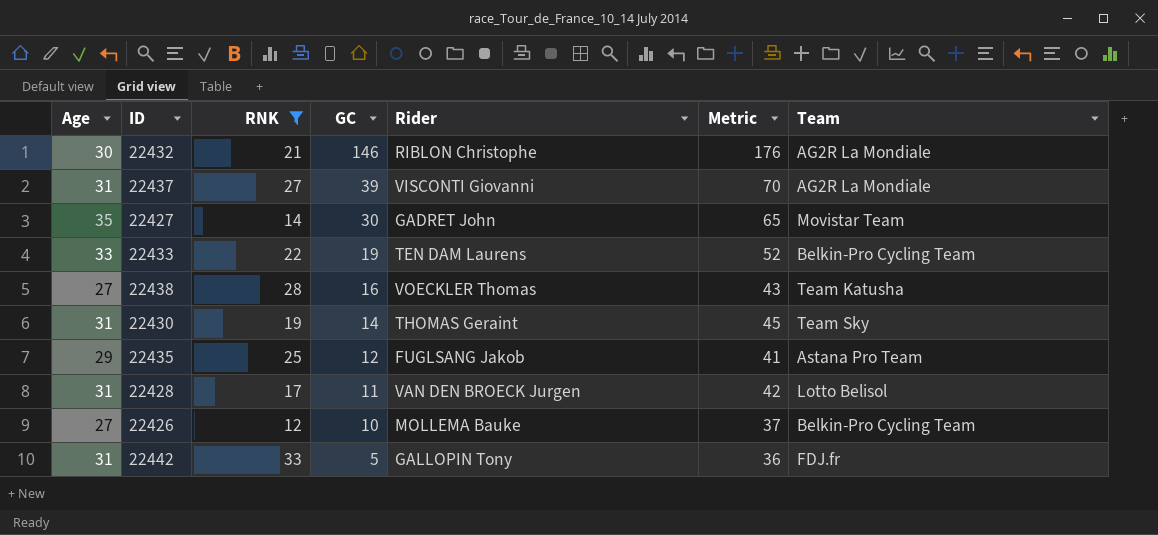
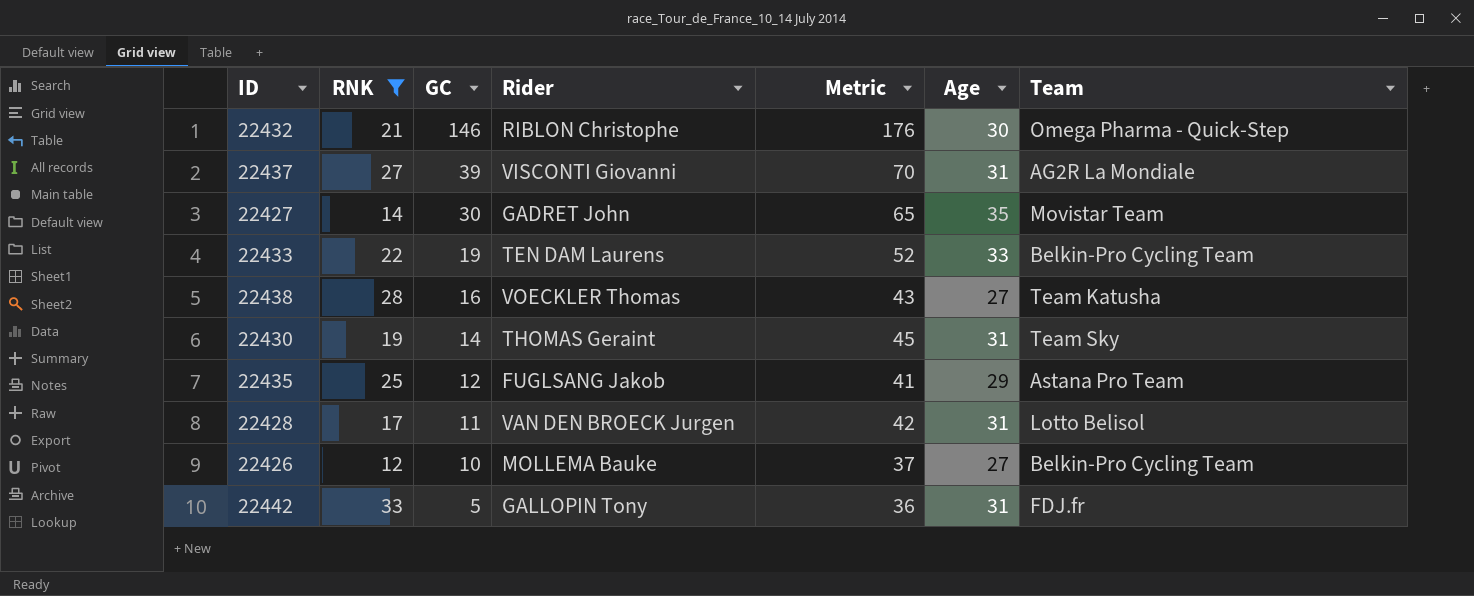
column Age | position: 1 -> 6
22432 | Team: AG2R La Mondiale -> Omega Pharma - Quick-Step

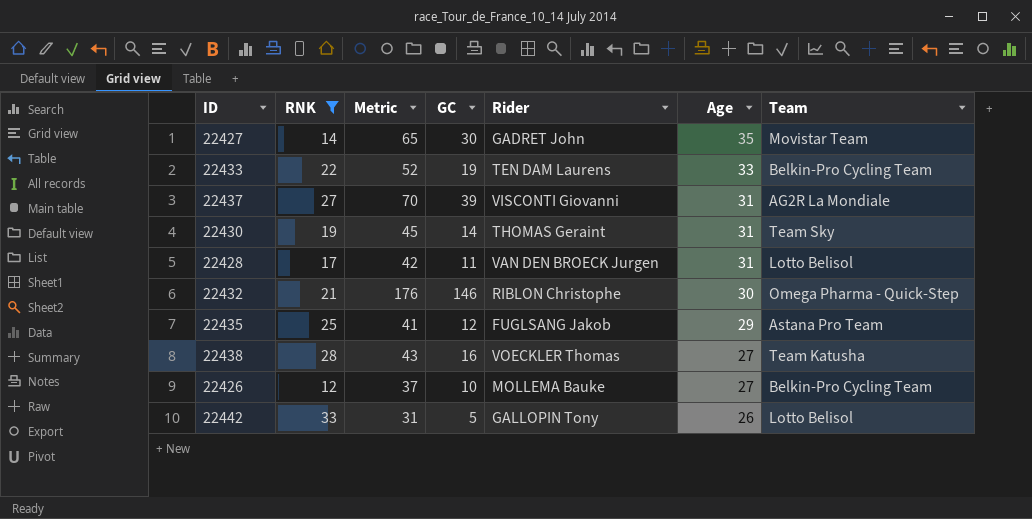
row order: GC descending -> Age descending
column Metric | position: 5 -> 3
22442 | Metric: 36 -> 31
22442 | Age: 31 -> 26
22442 | Team: FDJ.fr -> Lotto Belisol

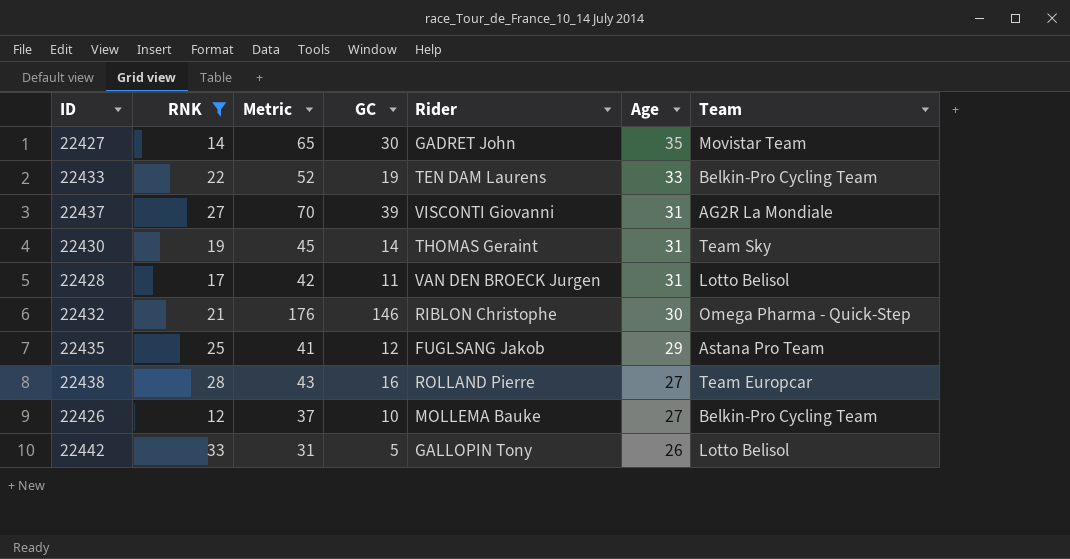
22438 | Rider: VOECKLER Thomas -> ROLLAND Pierre
22438 | Team: Team Katusha -> Team Europcar

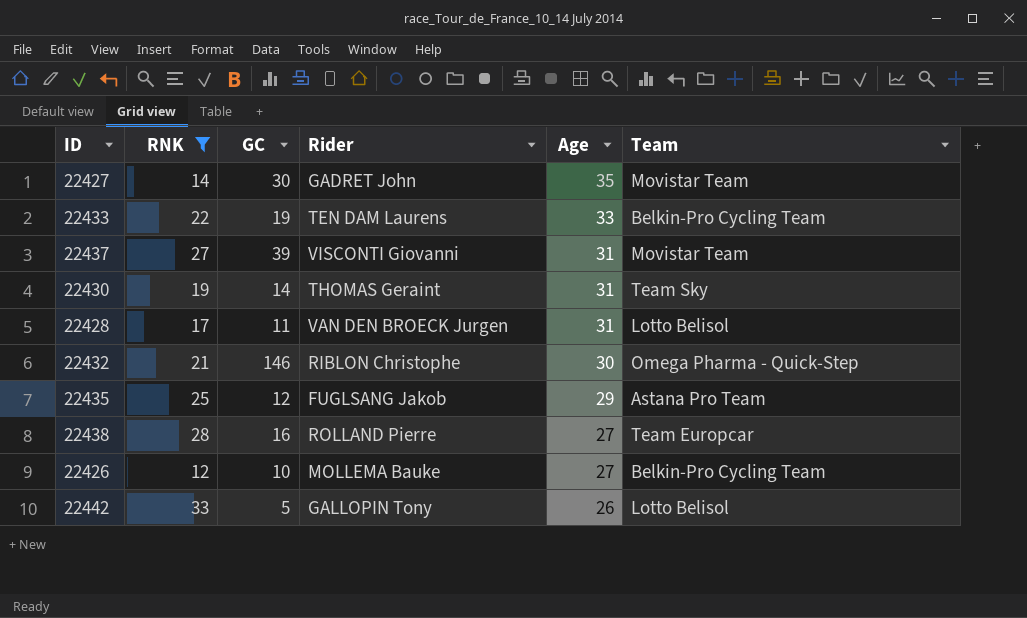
column Metric | formula: [GC] + [Age] -> none
22437 | Team: AG2R La Mondiale -> Movistar Team

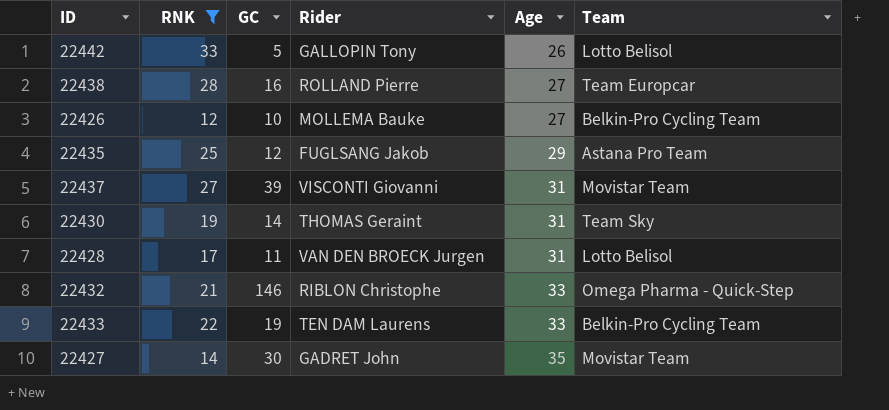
row order: Age descending -> Age ascending
22432 | Age: 30 -> 33

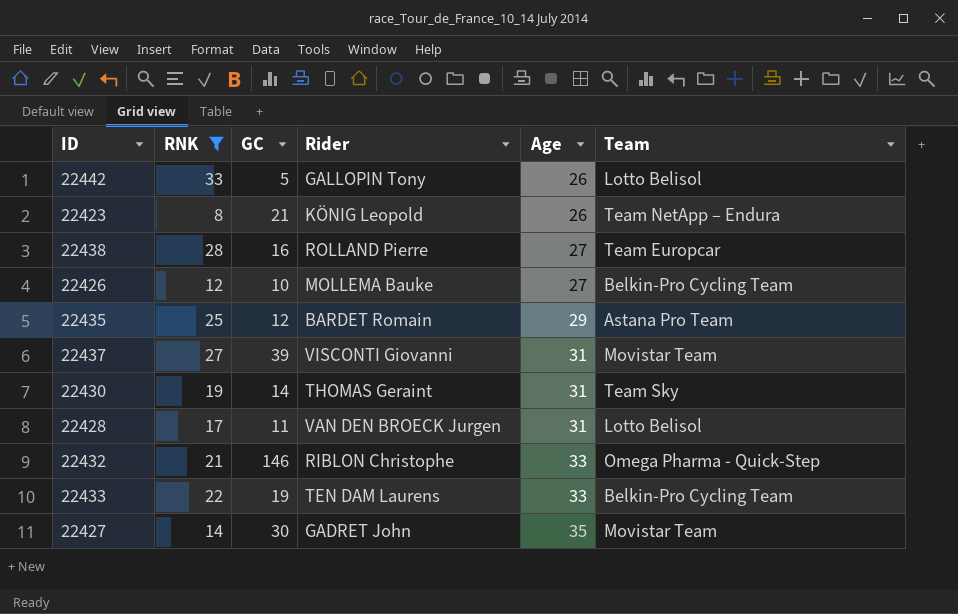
row 22423: none -> 8 | 21 | KÖNIG Leopold | 26 | Team NetApp – Endura
22435 | Rider: FUGLSANG Jakob -> BARDET Romain

